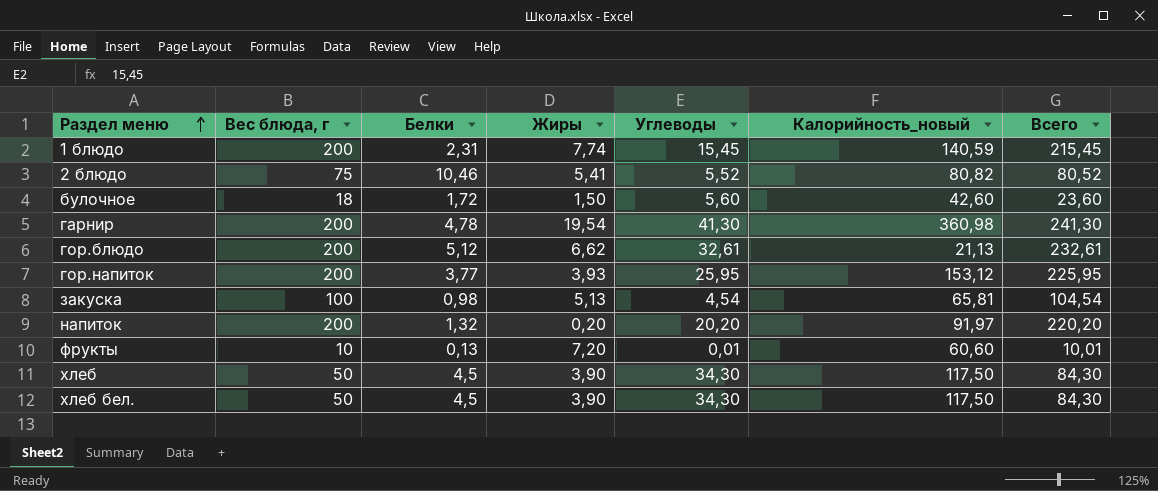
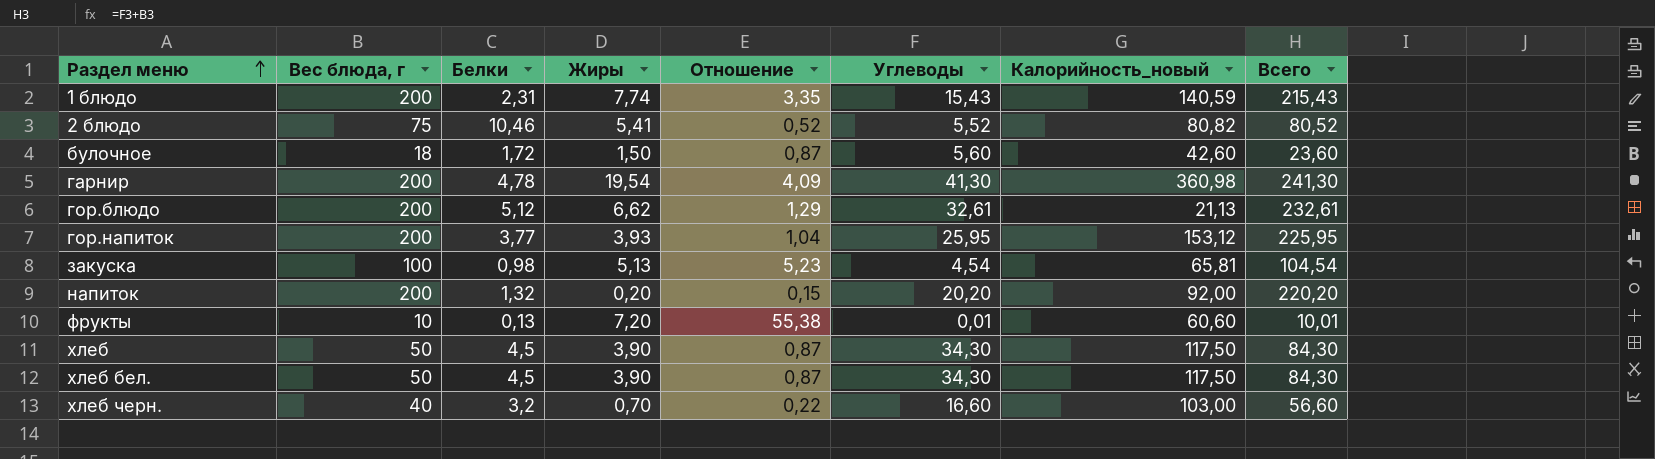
column Отношение | formula: none -> [Жиры] / [Белки]
1 блюдо | Углеводы: 15,45 -> 15,43
1 блюдо | Всего: 215,45 -> 215,43
напиток | Калорийность_новый: 91,97 -> 92,00
row хлеб черн.: none -> 40 | 3,2 | 0,70 | 0,22 | 16,60 | 103,00 | 56,60

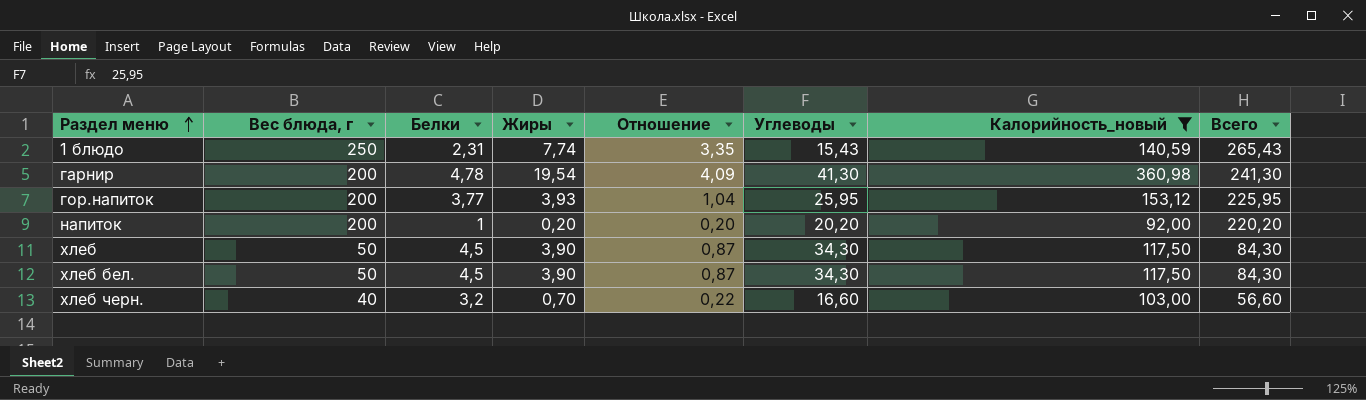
filter: none -> Калорийность_новый >= 92,00
1 блюдо | Вес блюда, г: 200 -> 250
1 блюдо | Всего: 215,43 -> 265,43
напиток | Белки: 1,32 -> 1
напиток | Отношение: 0,15 -> 0,20

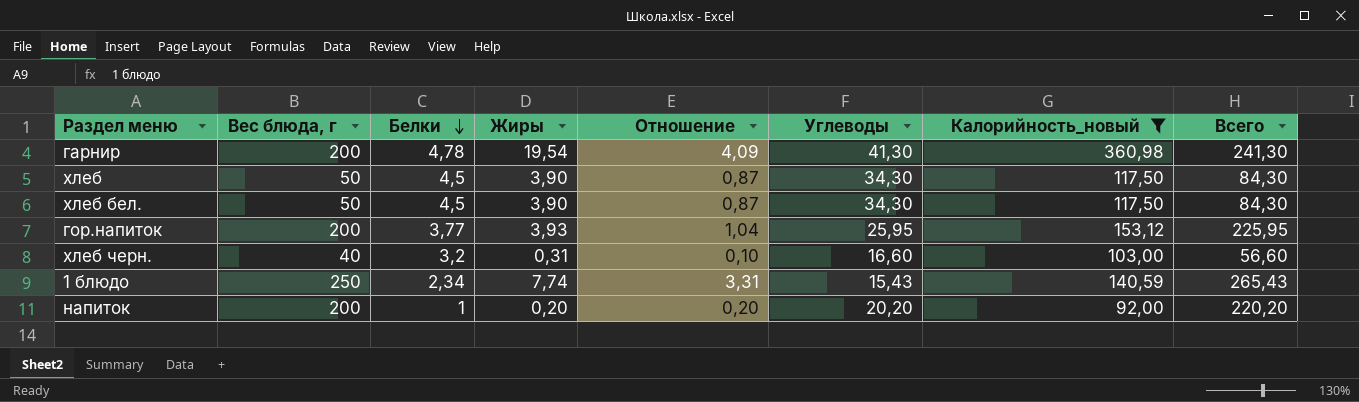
row order: Раздел меню ascending -> Белки descending
хлеб черн. | Жиры: 0,70 -> 0,31
хлеб черн. | Отношение: 0,22 -> 0,10
1 блюдо | Белки: 2,31 -> 2,34
1 блюдо | Отношение: 3,35 -> 3,31

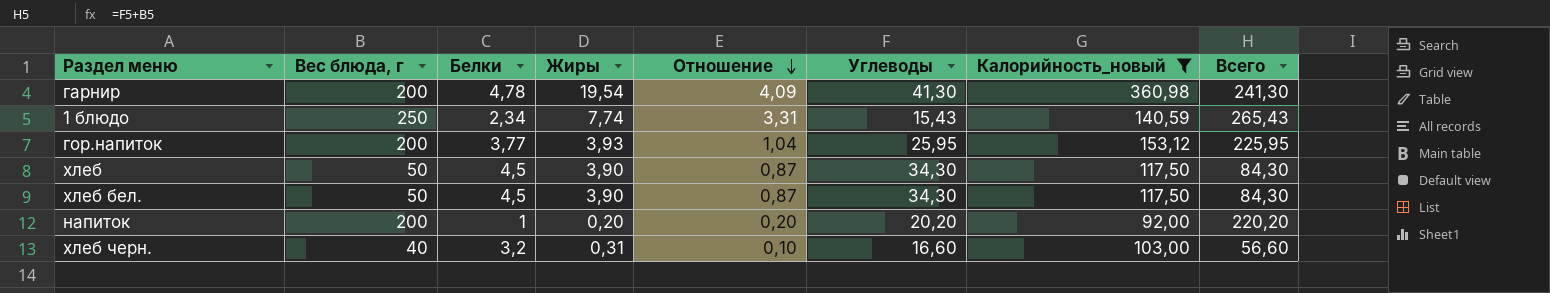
row order: Белки descending -> Отношение descending

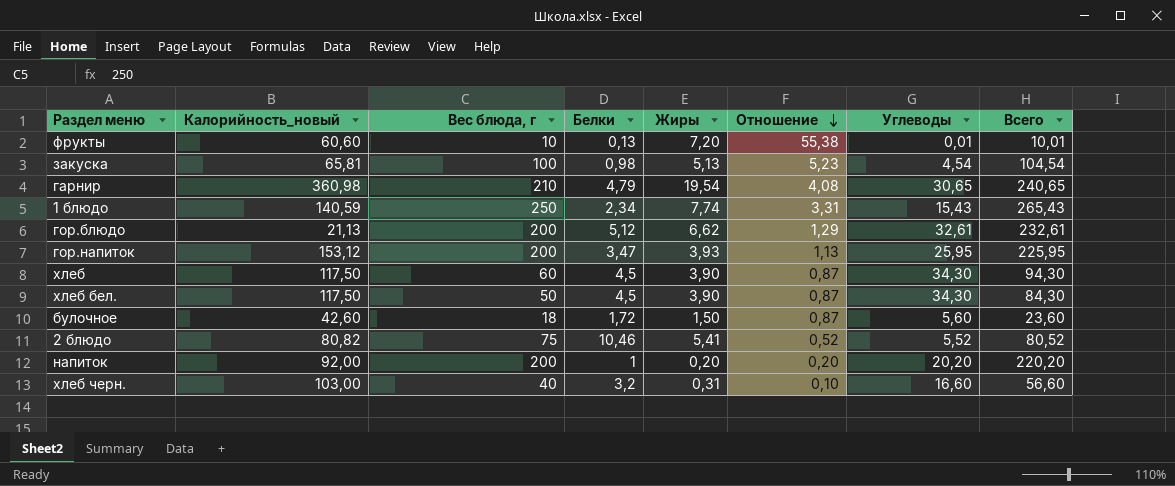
filter: Калорийность_новый >= 92,00 -> none
column Калорийность_новый | position: 7 -> 2
гарнир | Вес блюда, г: 200 -> 210
гарнир | Белки: 4,78 -> 4,79
гарнир | Отношение: 4,09 -> 4,08
гарнир | Углеводы: 41,30 -> 30,65
гарнир | Всего: 241,30 -> 240,65
гор.напиток | Белки: 3,77 -> 3,47
гор.напиток | Отношение: 1,04 -> 1,13
хлеб | Вес блюда, г: 50 -> 60
хлеб | Всего: 84,30 -> 94,30

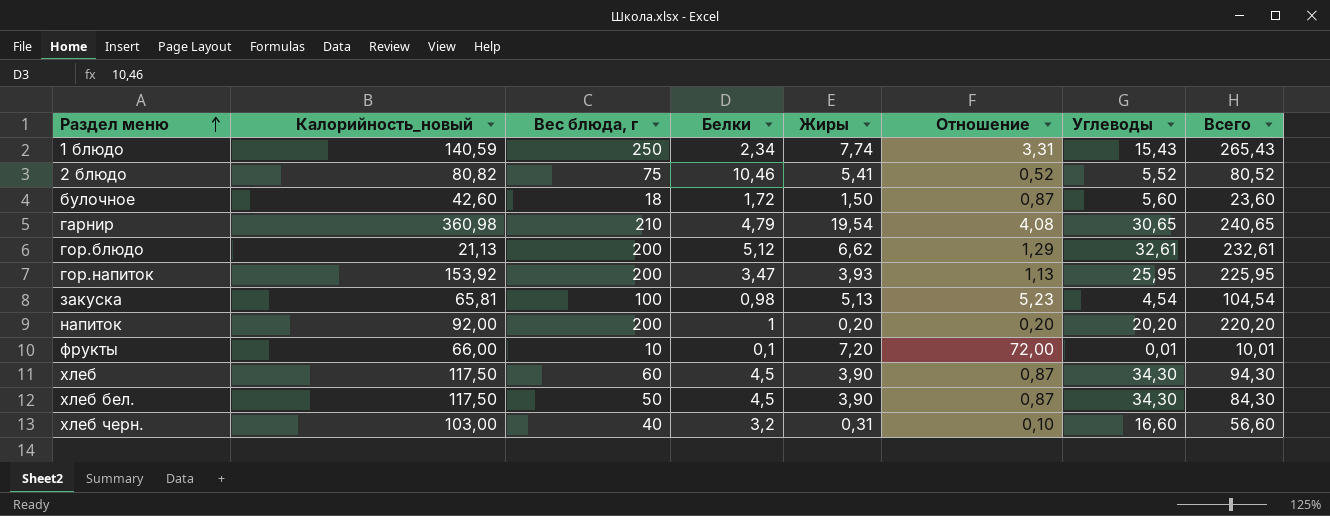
row order: Отношение descending -> Раздел меню ascending
гор.напиток | Калорийность_новый: 153,12 -> 153,92
фрукты | Калорийность_новый: 60,60 -> 66,00
фрукты | Белки: 0,13 -> 0,1
фрукты | Отношение: 55,38 -> 72,00

